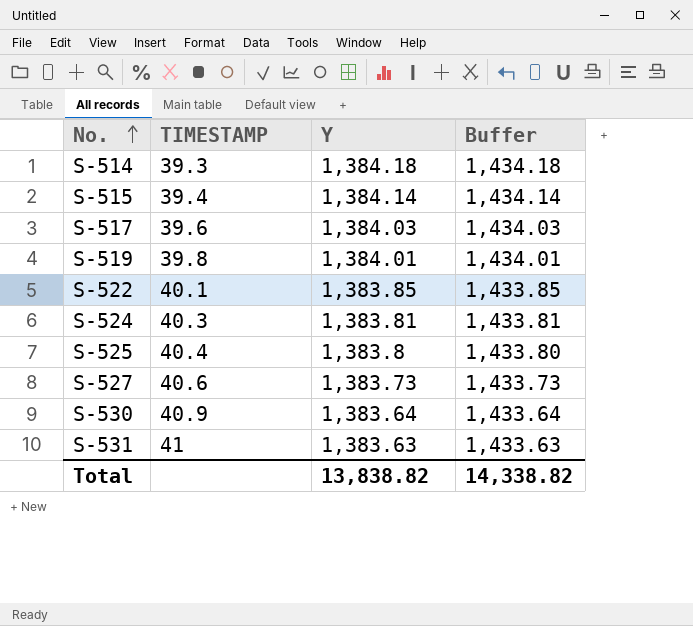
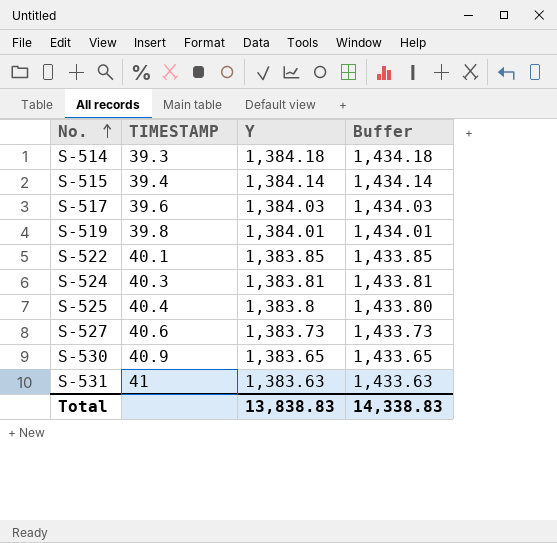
S-530 | Y: 1,383.64 -> 1,383.65
S-530 | Buffer: 1,433.64 -> 1,433.65
Total | Y: 13,838.82 -> 13,838.83
Total | Buffer: 14,338.82 -> 14,338.83

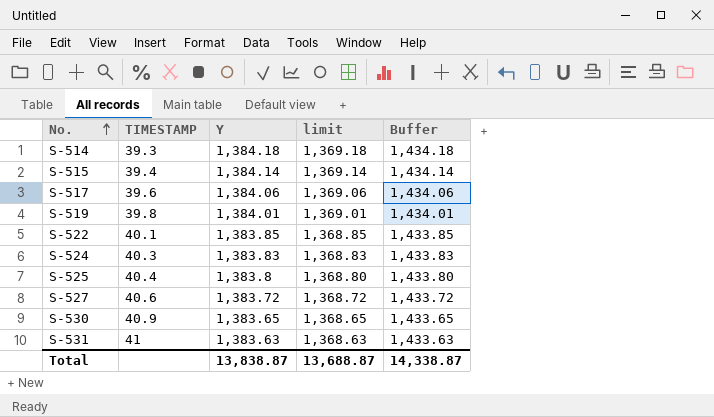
column limit | formula: none -> [Y] - 15
S-517 | Y: 1,384.03 -> 1,384.06
S-517 | Buffer: 1,434.03 -> 1,434.06
S-524 | Y: 1,383.81 -> 1,383.83
S-524 | Buffer: 1,433.81 -> 1,433.83
S-527 | Y: 1,383.73 -> 1,383.72
S-527 | Buffer: 1,433.73 -> 1,433.72
Total | Y: 13,838.83 -> 13,838.87
Total | Buffer: 14,338.83 -> 14,338.87

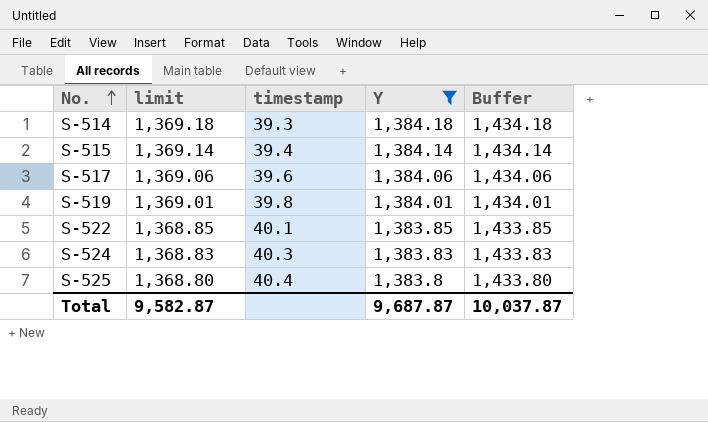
filter: none -> Y >= 1,383.8
column limit | position: 4 -> 2
column name: TIMESTAMP -> timestamp
Total | limit: 13,688.87 -> 9,582.87
Total | Y: 13,838.87 -> 9,687.87
Total | Buffer: 14,338.87 -> 10,037.87

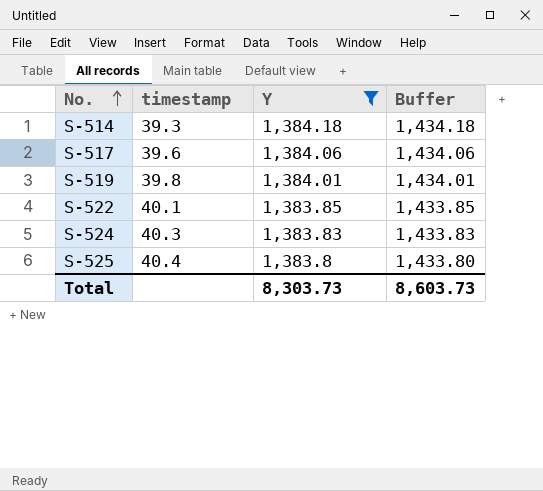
column limit | formula: [Y] - 15 -> none
row S-515: 1,369.14 | 39.4 | 1,384.14 | 1,434.14 -> none
Total | Y: 9,687.87 -> 8,303.73
Total | Buffer: 10,037.87 -> 8,603.73

